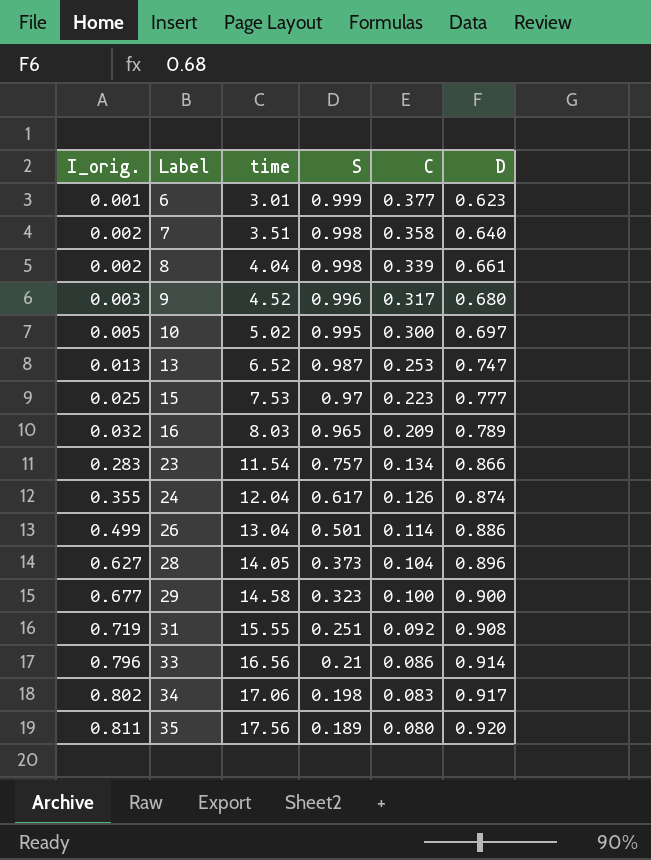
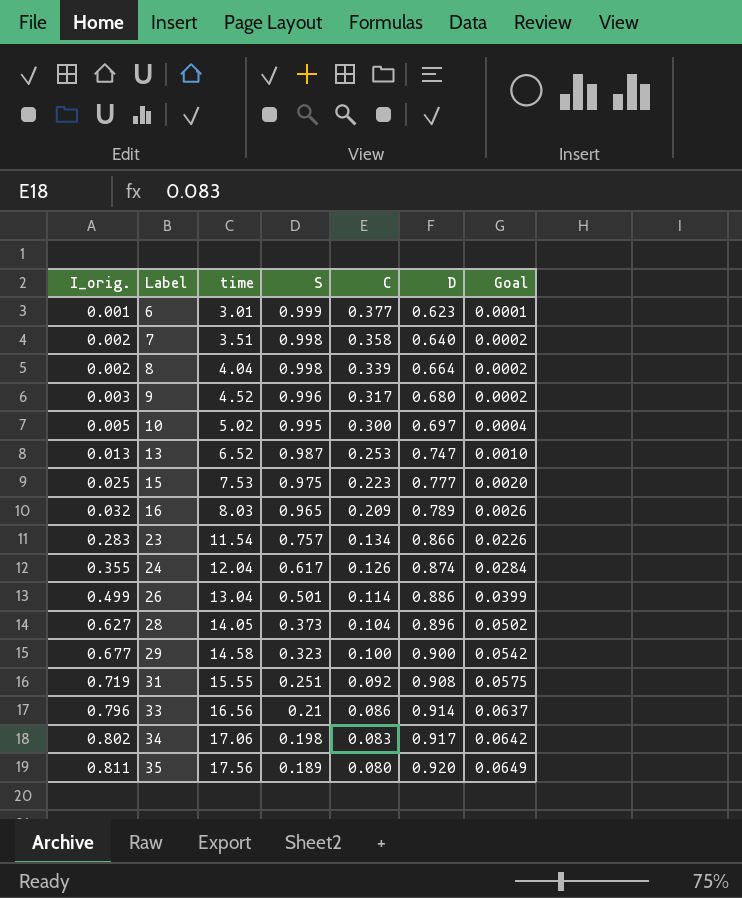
column Goal | formula: none -> [I_orig.] * 0.08
8 | D: 0.661 -> 0.664
15 | S: 0.97 -> 0.975

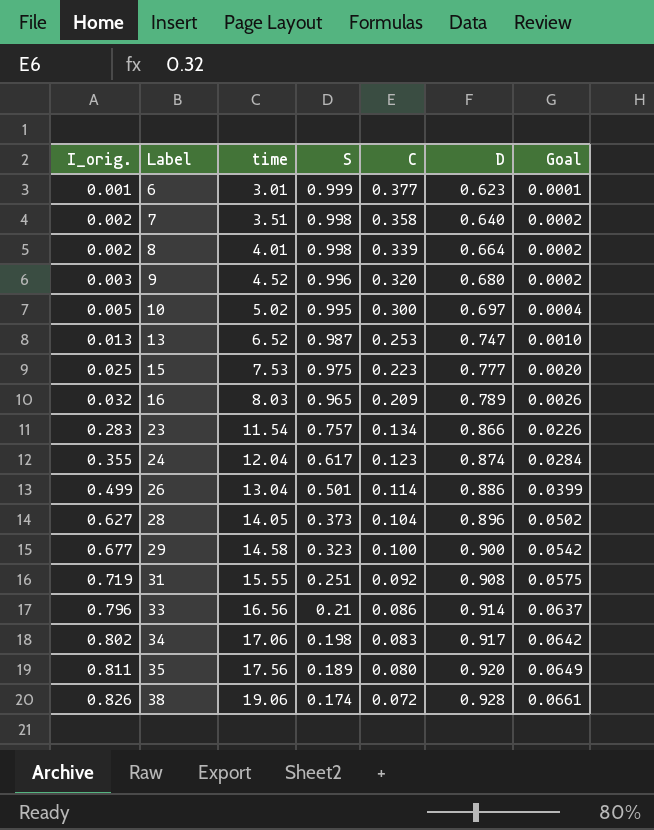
8 | time: 4.04 -> 4.01
9 | C: 0.317 -> 0.320
24 | C: 0.126 -> 0.123
row 38: none -> 0.826 | 19.06 | 0.174 | 0.072 | 0.928 | 0.0661

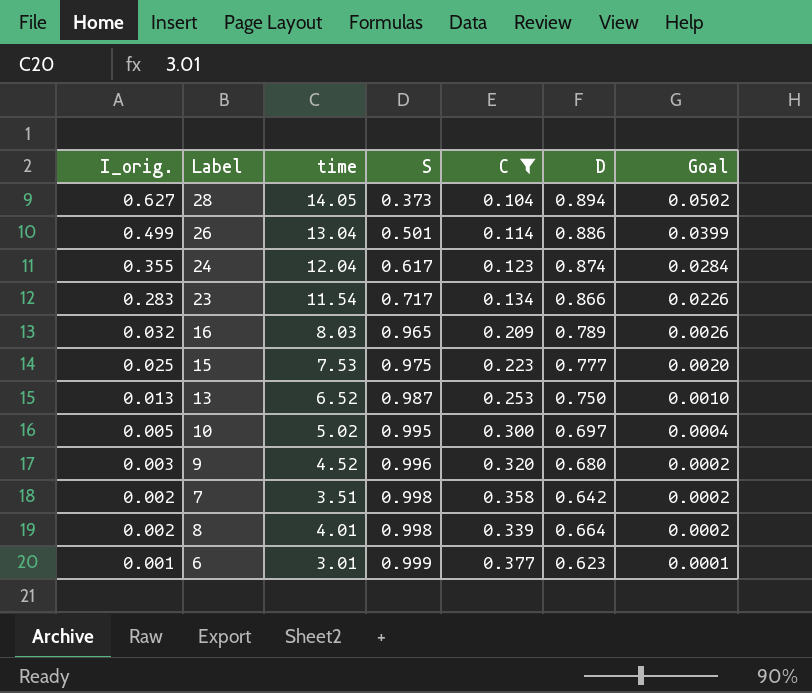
filter: none -> C >= 0.104
row order: I_orig. ascending -> I_orig. descending
28 | D: 0.896 -> 0.894
23 | S: 0.757 -> 0.717
13 | D: 0.747 -> 0.750
7 | D: 0.640 -> 0.642

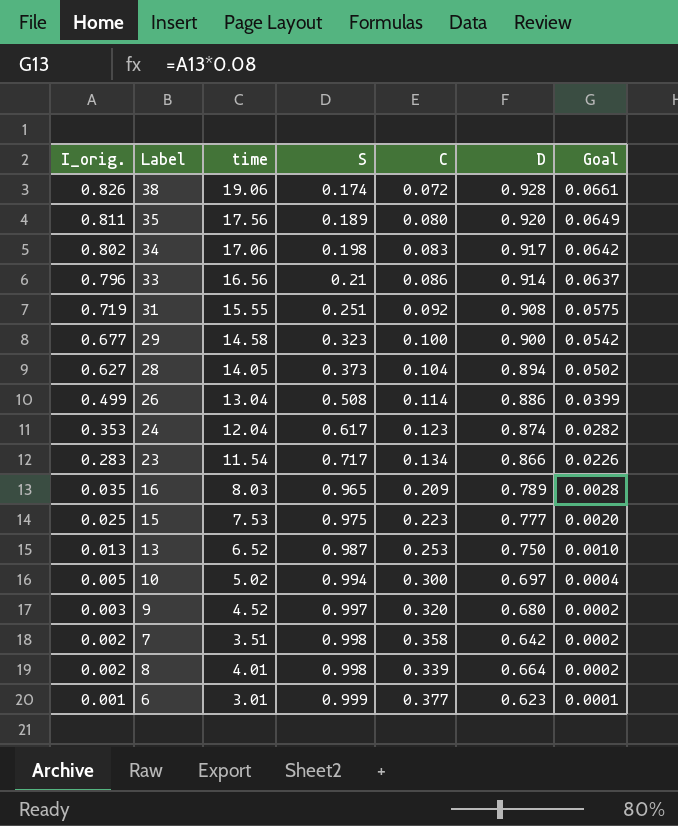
filter: C >= 0.104 -> none
26 | S: 0.501 -> 0.508
24 | I_orig.: 0.355 -> 0.353
24 | Goal: 0.0284 -> 0.0282
16 | I_orig.: 0.032 -> 0.035
16 | Goal: 0.0026 -> 0.0028
10 | S: 0.995 -> 0.994
9 | S: 0.996 -> 0.997

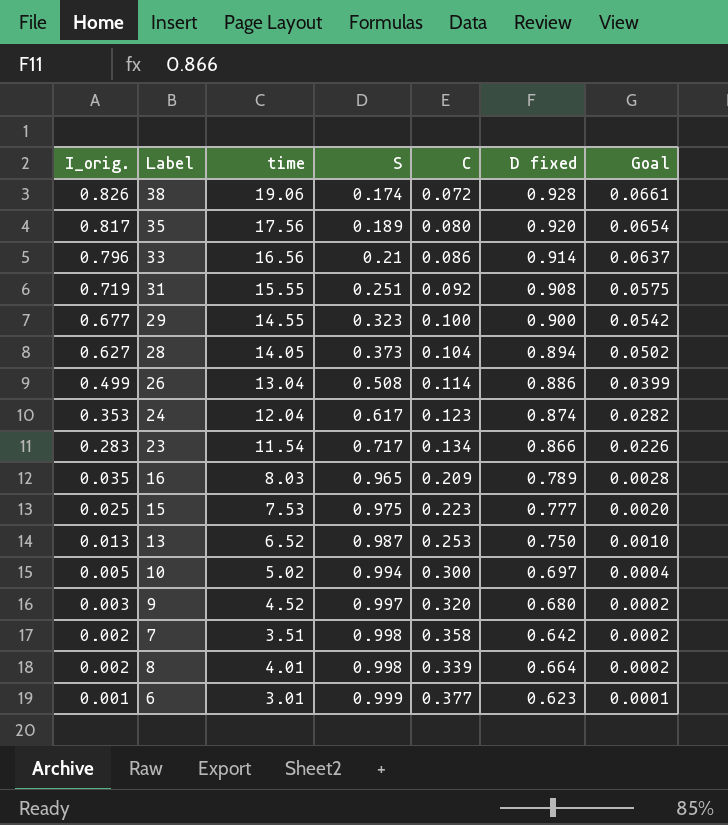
column name: D -> D fixed
row 34: 0.802 | 17.06 | 0.198 | 0.083 | 0.917 | 0.0642 -> none
35 | I_orig.: 0.811 -> 0.817
35 | Goal: 0.0649 -> 0.0654
29 | time: 14.58 -> 14.55

